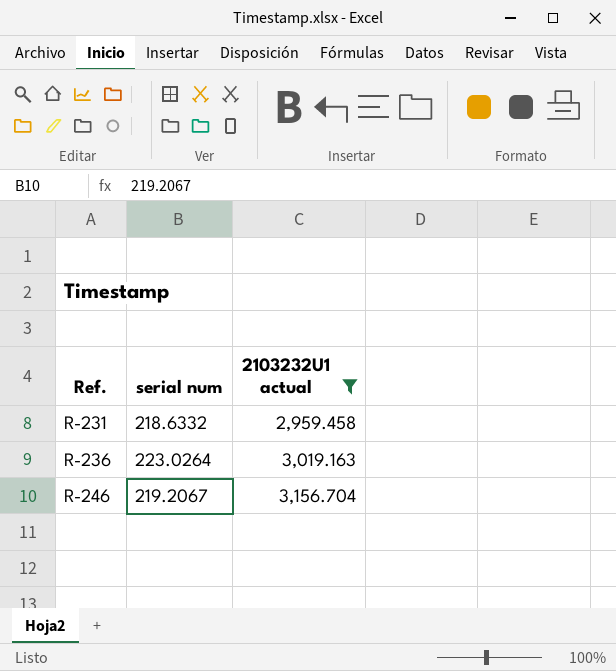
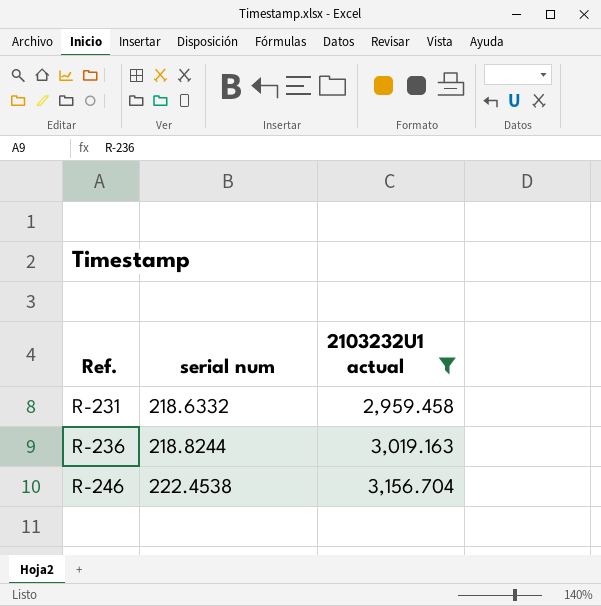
R-236 | serial num: 223.0264 -> 218.8244
R-246 | serial num: 219.2067 -> 222.4538

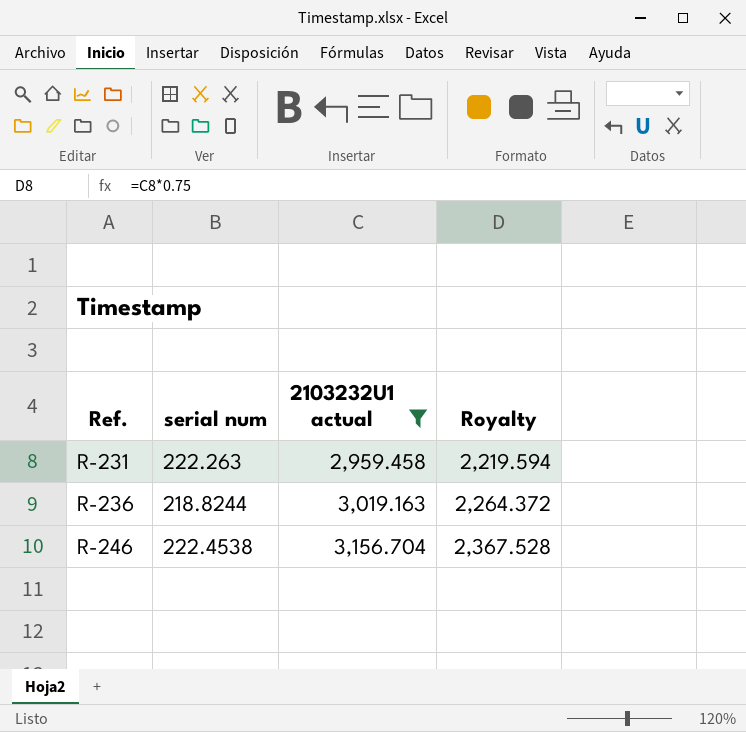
column Royalty | formula: none -> [2103232U1 actual] * 0.75
R-231 | serial num: 218.6332 -> 222.263

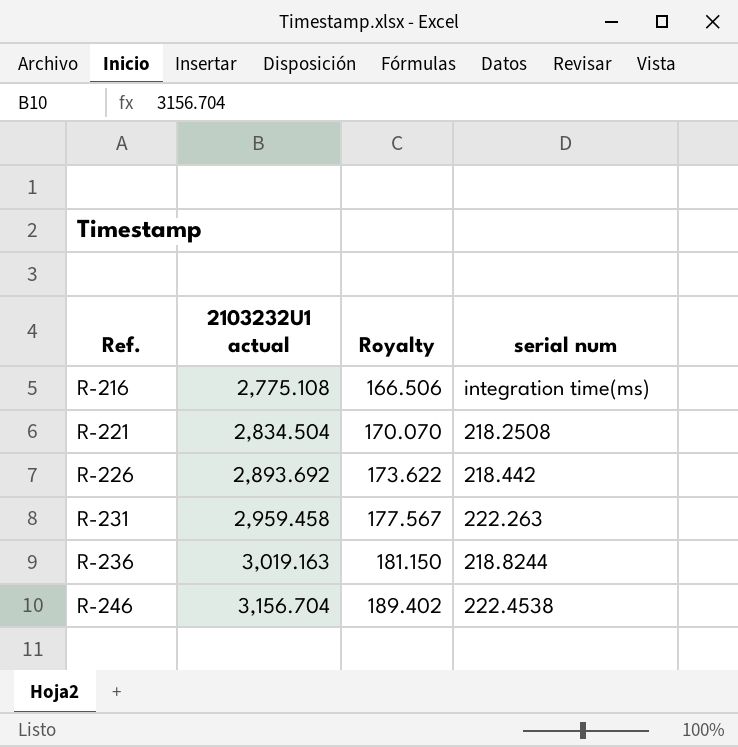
filter: 2103232U1 actual >= 2,959.458 -> none
column Royalty | formula: [2103232U1 actual] * 0.75 -> [2103232U1 actual] * 0.06
column serial num | position: 2 -> 4

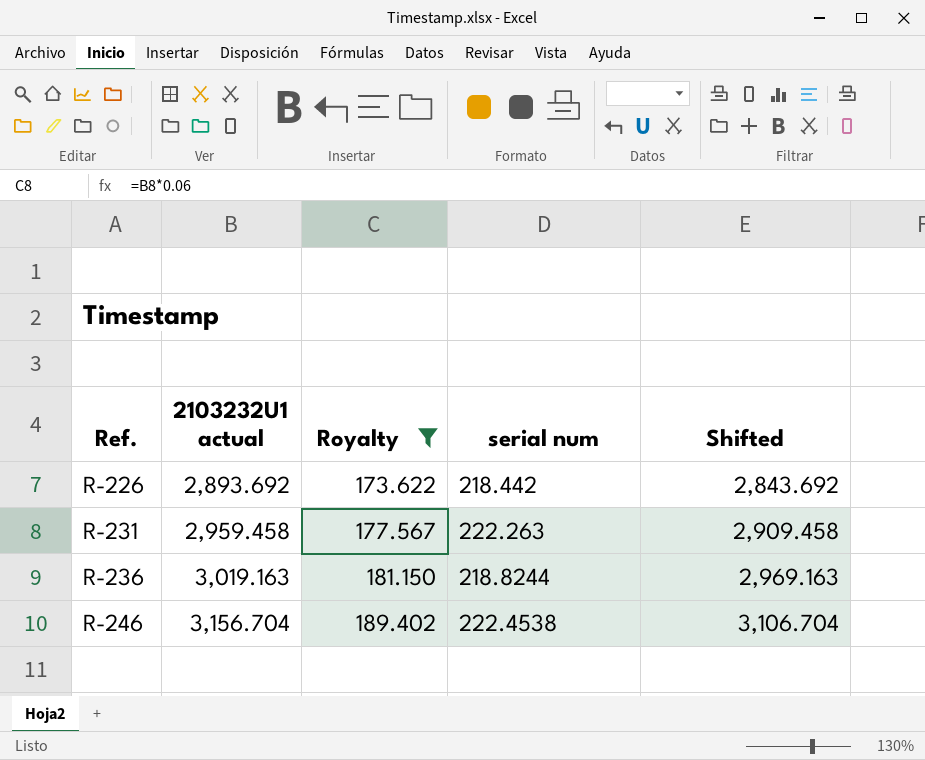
filter: none -> Royalty >= 173.622
column Shifted | formula: none -> [2103232U1 actual] - 50

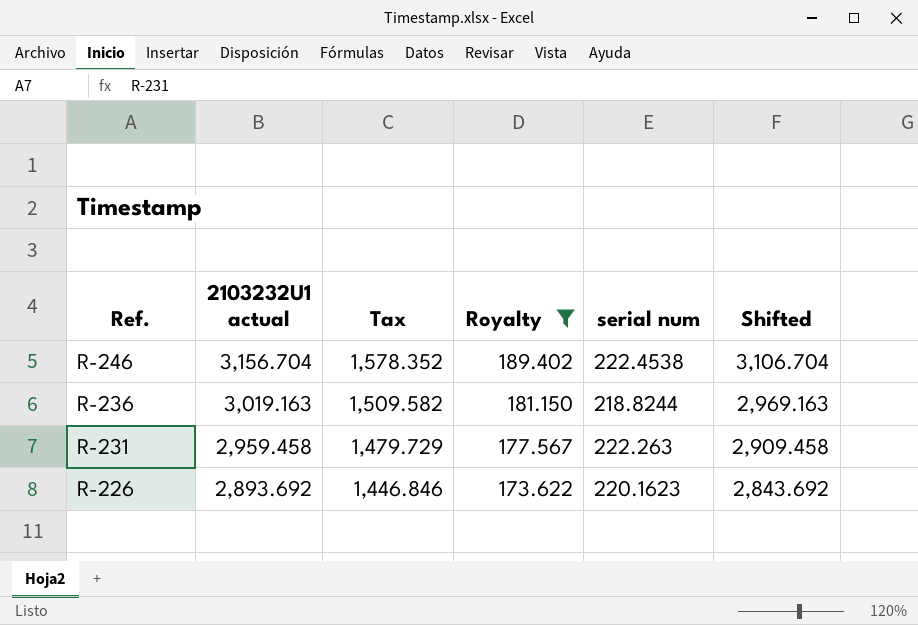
row order: Ref. ascending -> Ref. descending
column Tax | formula: none -> [2103232U1 actual] * 0.5
R-226 | serial num: 218.442 -> 220.1623

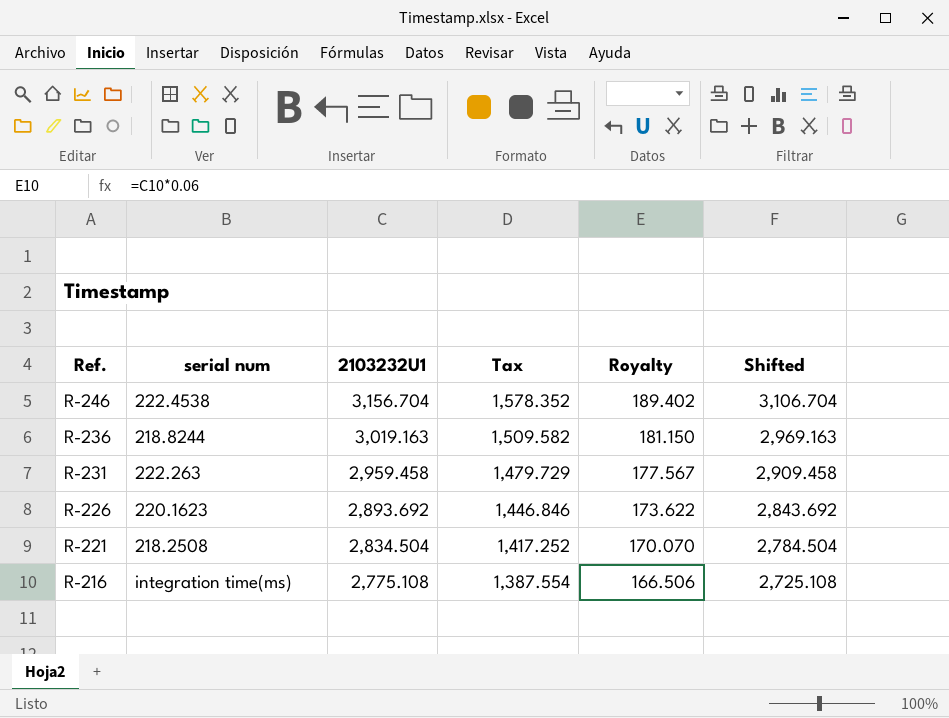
filter: Royalty >= 173.622 -> none
column serial num | position: 5 -> 2
column name: 2103232U1 actual -> 2103232U1

